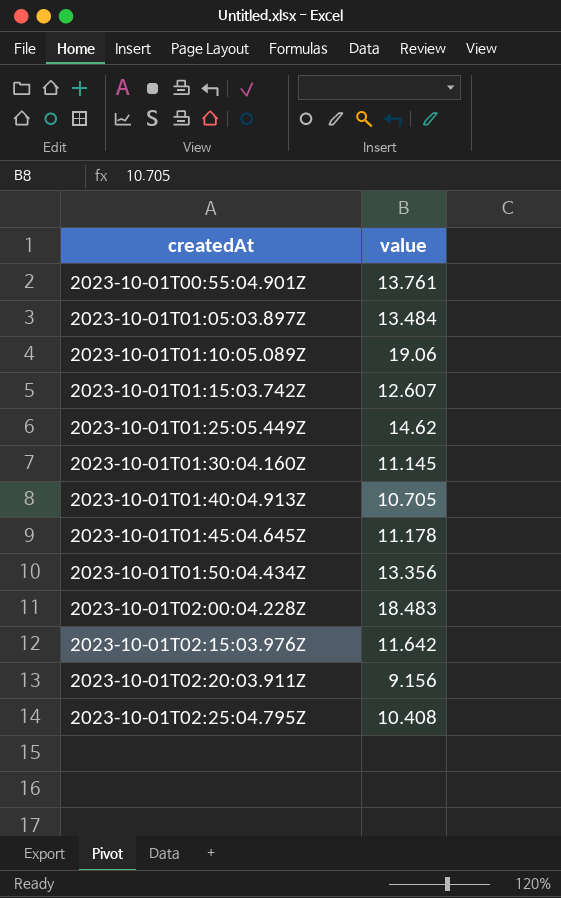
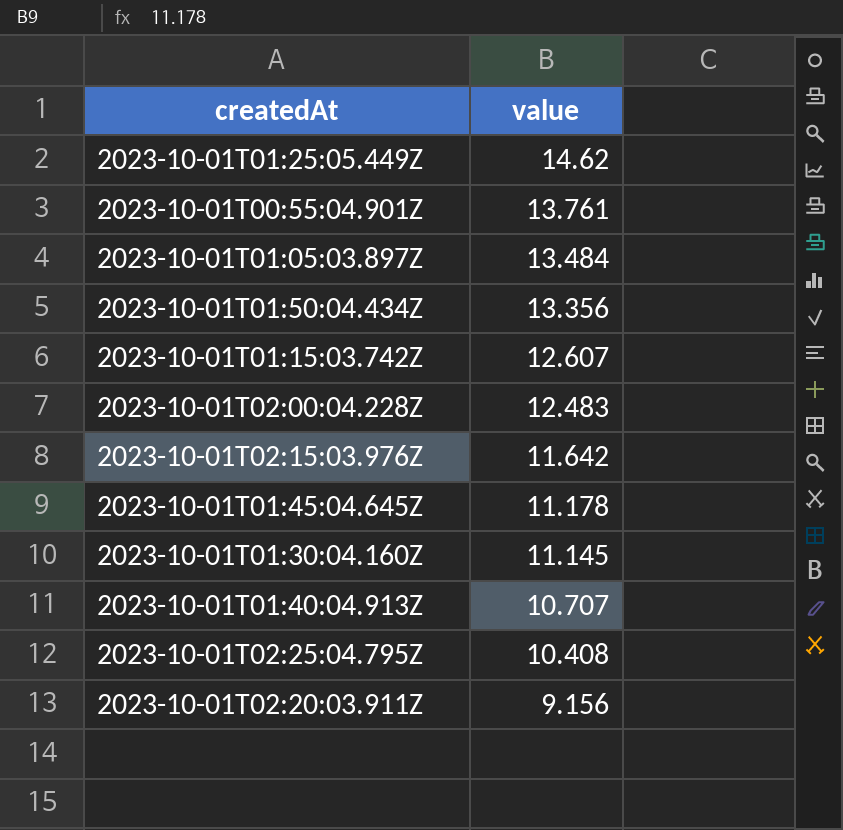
row order: createdAt ascending -> value descending
row 2023-10-01T01:10:05.089Z: 19.06 -> none
2023-10-01T02:00:04.228Z | value: 18.483 -> 12.483
2023-10-01T01:40:04.913Z | value: 10.705 -> 10.707

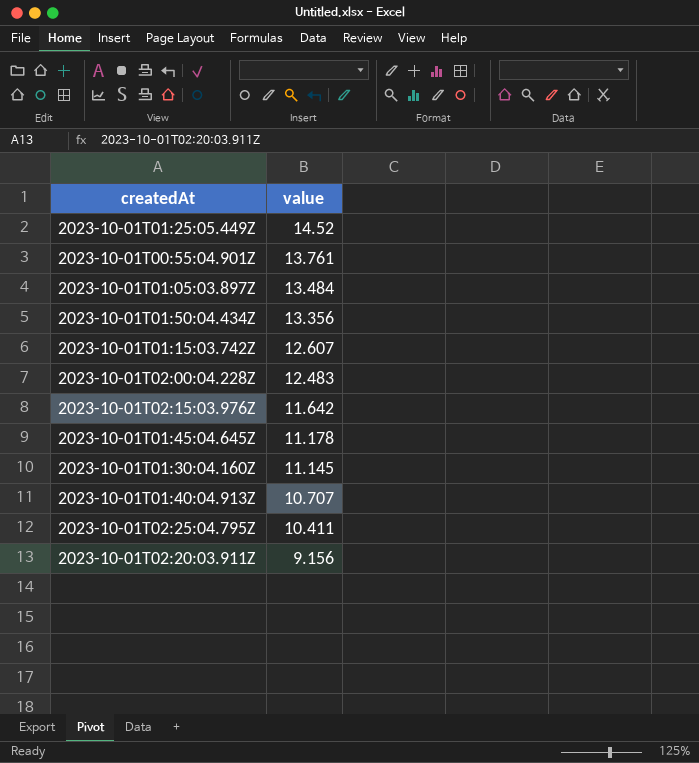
2023-10-01T01:25:05.449Z | value: 14.62 -> 14.52
2023-10-01T02:25:04.795Z | value: 10.408 -> 10.411

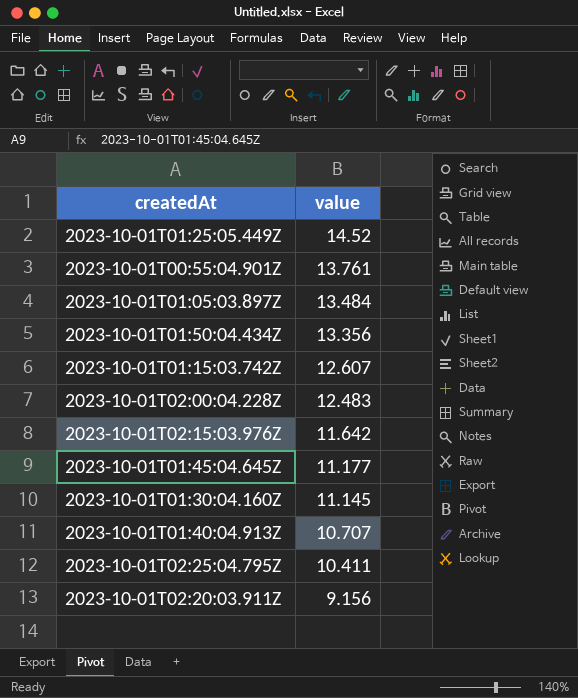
2023-10-01T01:45:04.645Z | value: 11.178 -> 11.177

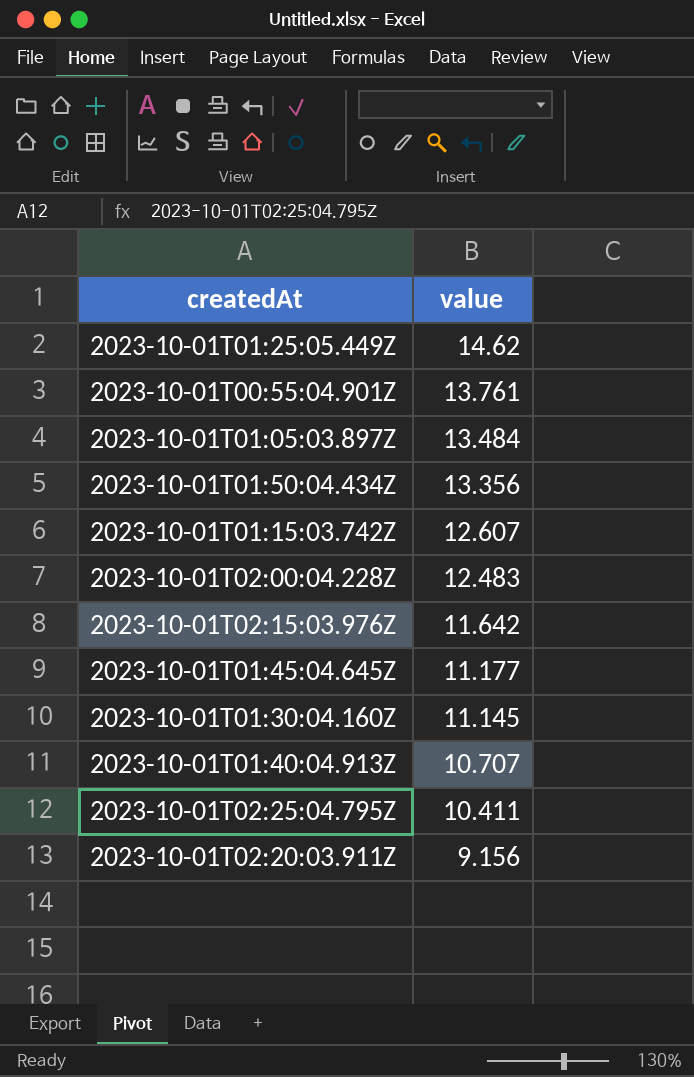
2023-10-01T01:25:05.449Z | value: 14.52 -> 14.62

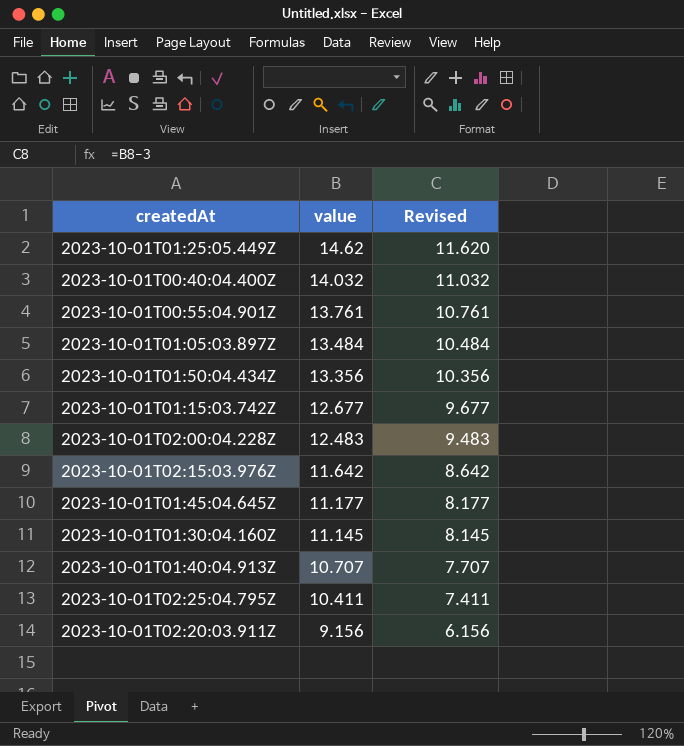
column Revised | formula: none -> [value] - 3
row 2023-10-01T00:40:04.400Z: none -> 14.032 | 11.032
2023-10-01T01:15:03.742Z | value: 12.607 -> 12.677

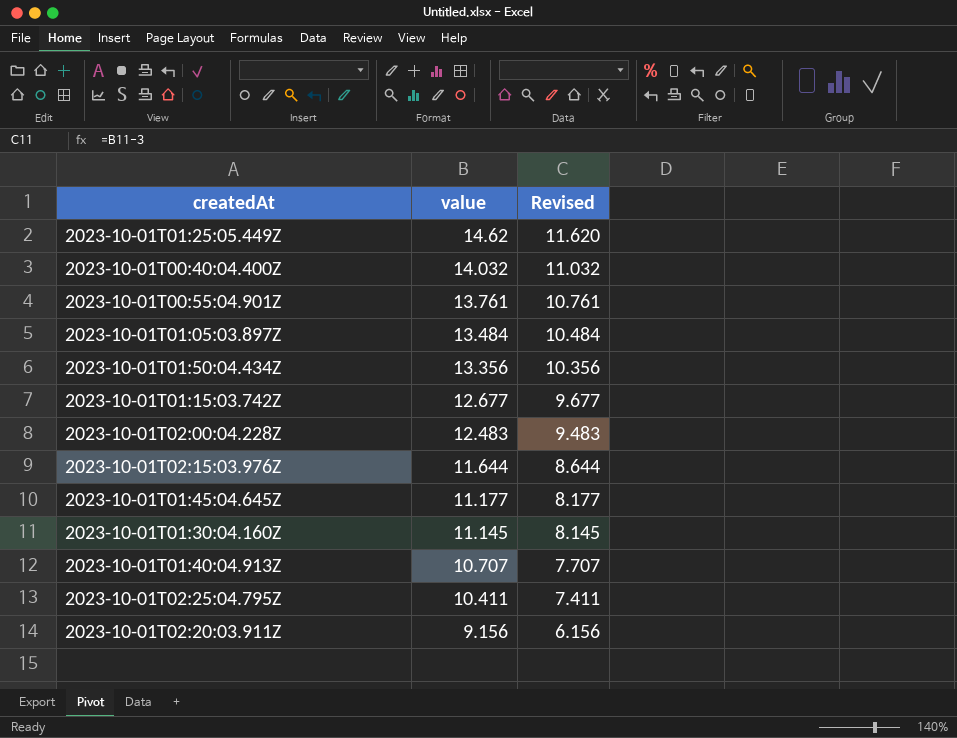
2023-10-01T02:15:03.976Z | value: 11.642 -> 11.644
2023-10-01T02:15:03.976Z | Revised: 8.642 -> 8.644

